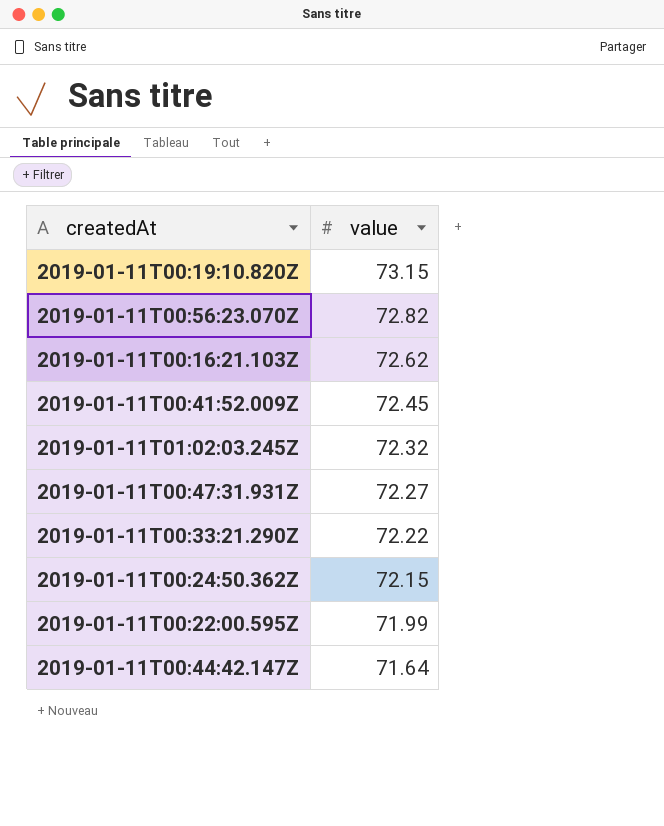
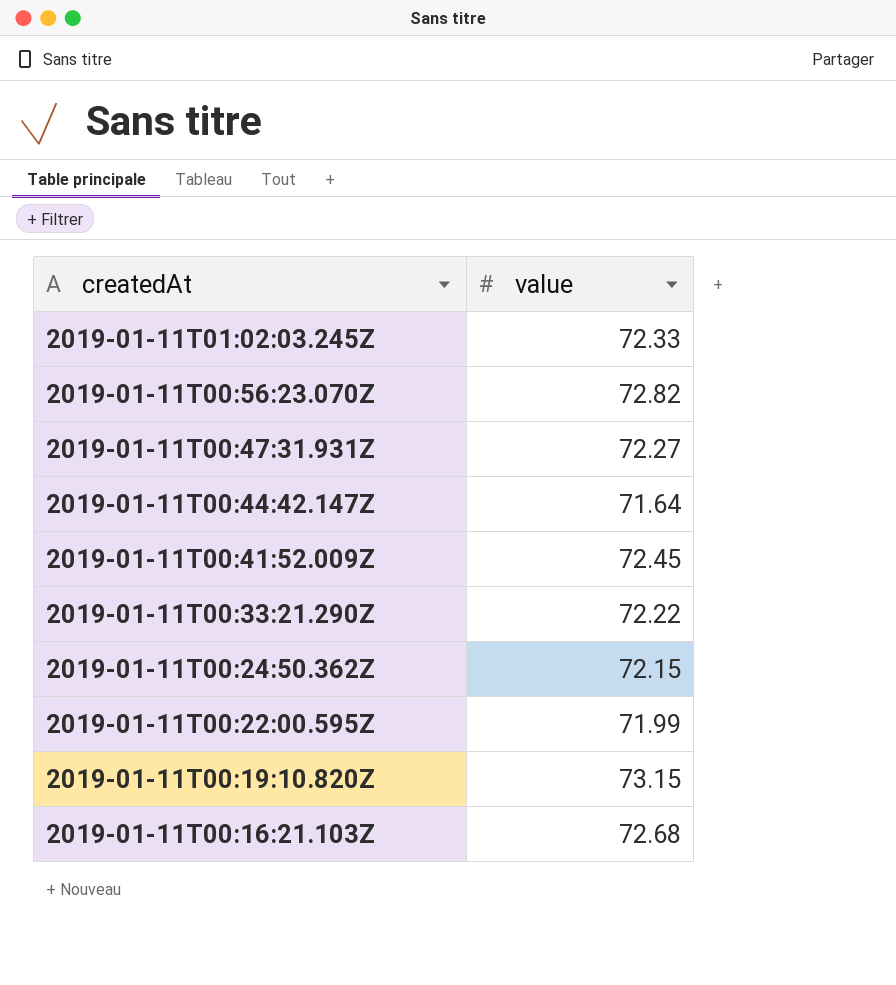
row order: value descending -> createdAt descending
2019-01-11T01:02:03.245Z | value: 72.32 -> 72.33
2019-01-11T00:16:21.103Z | value: 72.62 -> 72.68

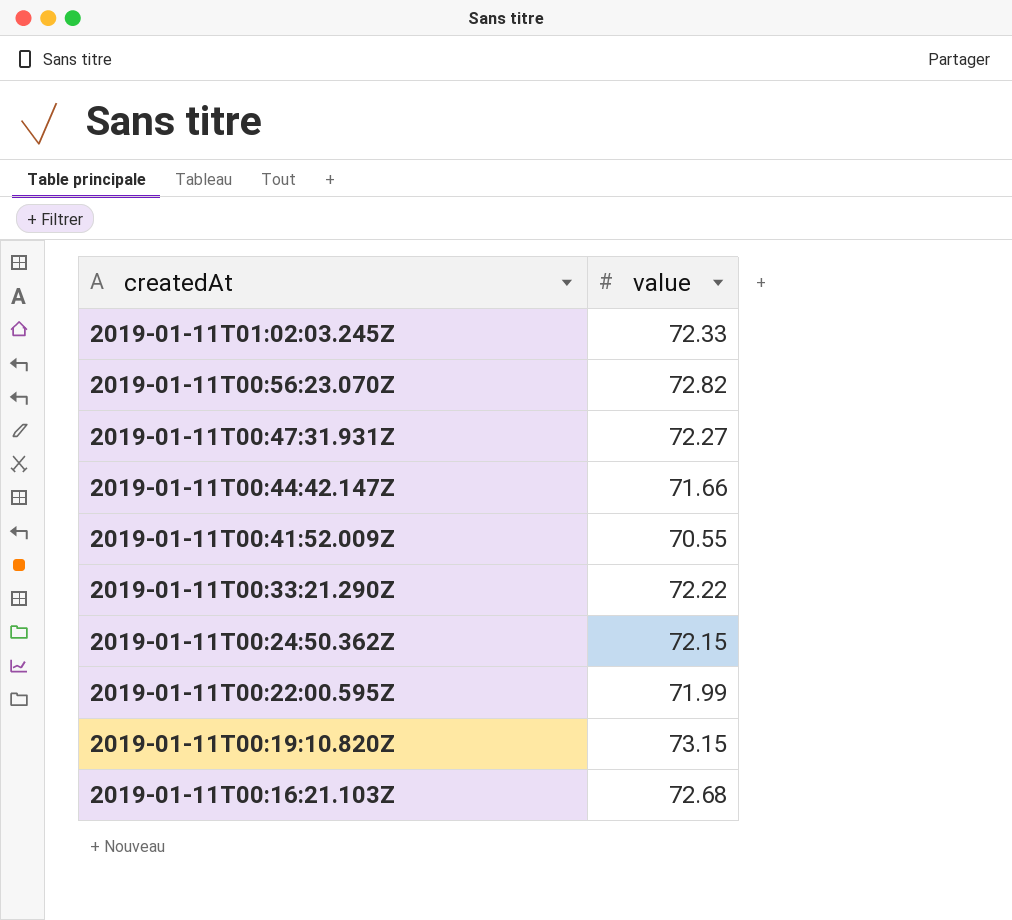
2019-01-11T00:44:42.147Z | value: 71.64 -> 71.66
2019-01-11T00:41:52.009Z | value: 72.45 -> 70.55

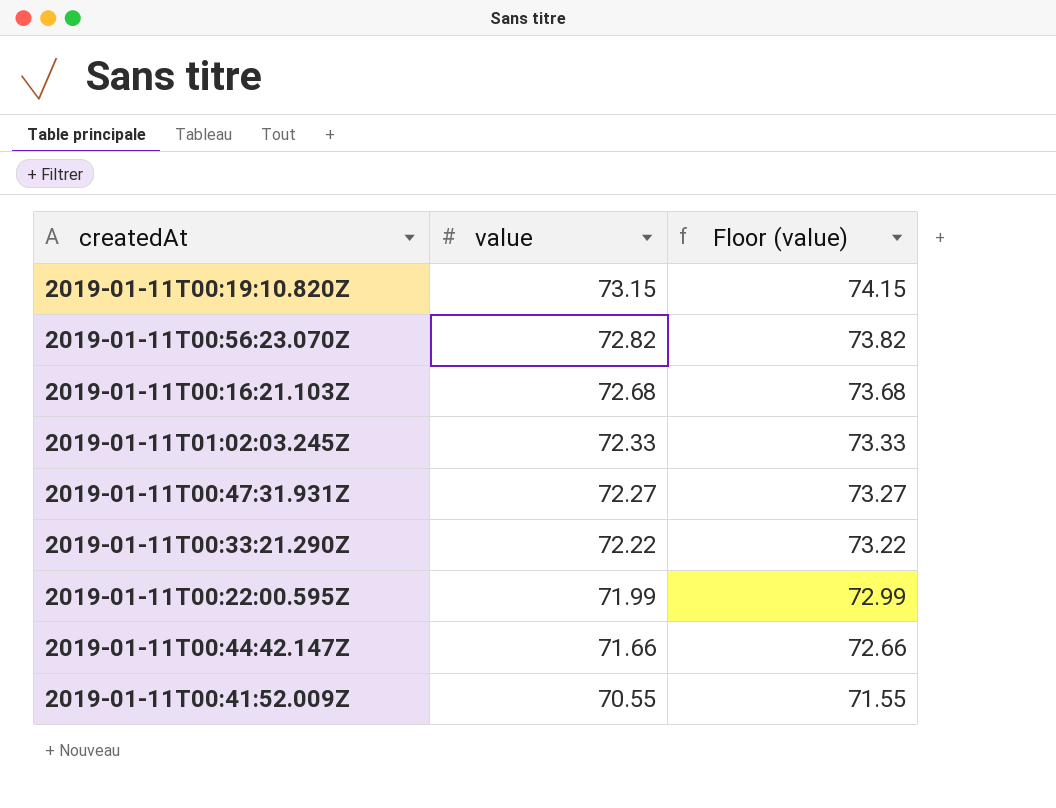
row order: createdAt descending -> value descending
column Floor (value) | formula: none -> [value] + 1
row 2019-01-11T00:24:50.362Z: 72.15 -> none

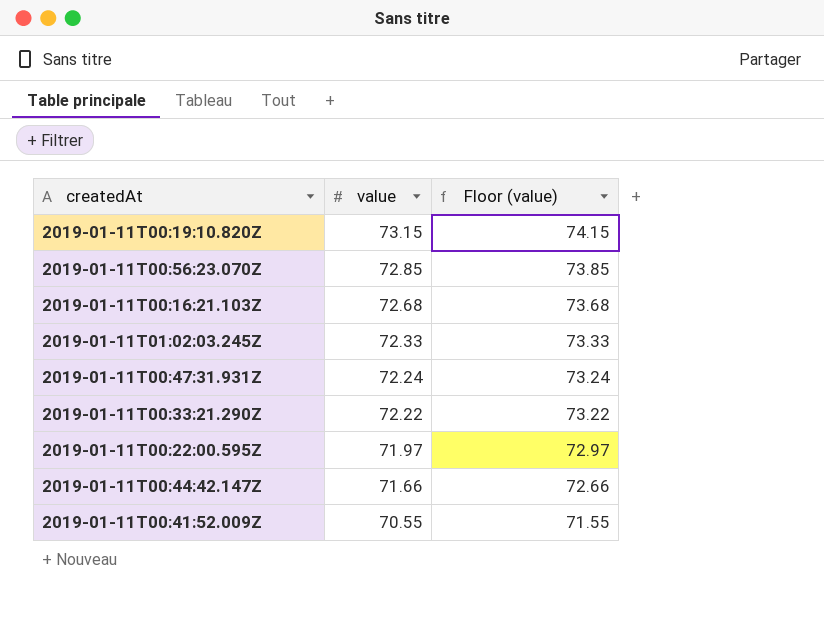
2019-01-11T00:56:23.070Z | value: 72.82 -> 72.85
2019-01-11T00:56:23.070Z | Floor (value): 73.82 -> 73.85
2019-01-11T00:47:31.931Z | value: 72.27 -> 72.24
2019-01-11T00:47:31.931Z | Floor (value): 73.27 -> 73.24
2019-01-11T00:22:00.595Z | value: 71.99 -> 71.97
2019-01-11T00:22:00.595Z | Floor (value): 72.99 -> 72.97

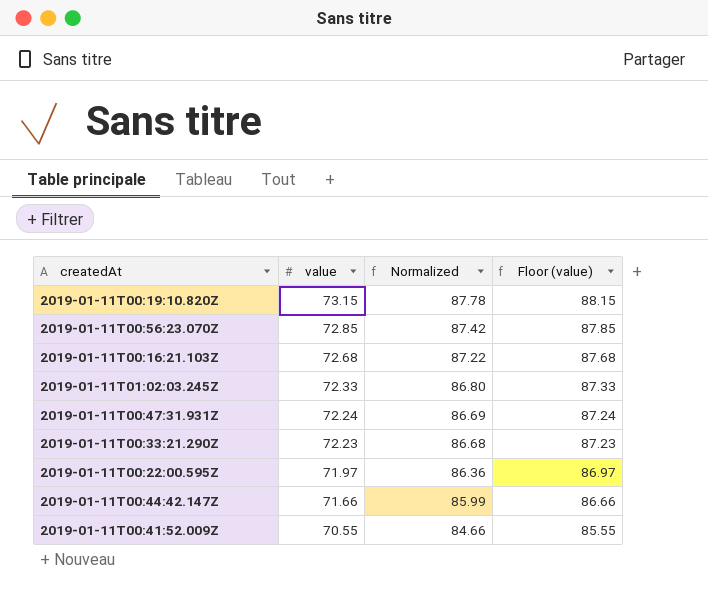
column Normalized | formula: none -> [value] * 1.2
column Floor (value) | formula: [value] + 1 -> [value] + 15
2019-01-11T00:33:21.290Z | value: 72.22 -> 72.23

